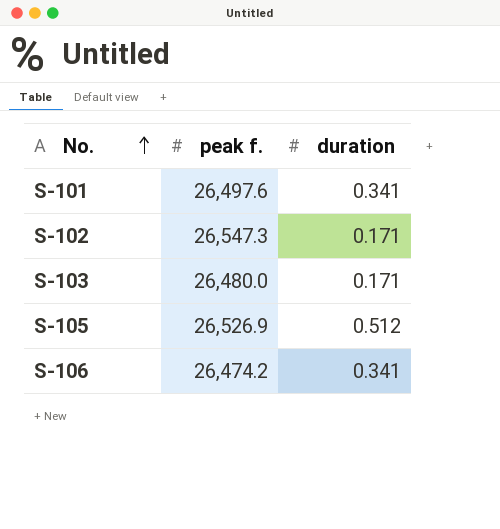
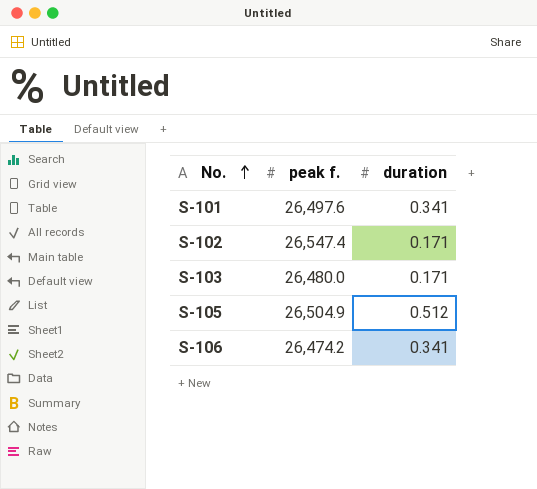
S-102 | peak f.: 26,547.3 -> 26,547.4
S-105 | peak f.: 26,526.9 -> 26,504.9

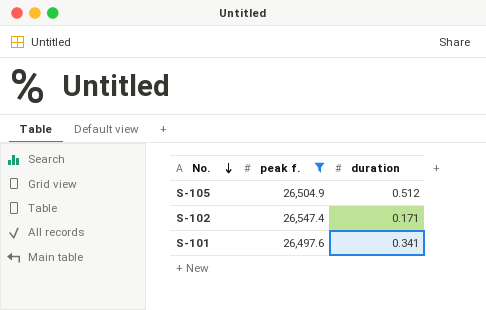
filter: none -> peak f. >= 26,497.6
row order: No. ascending -> No. descending

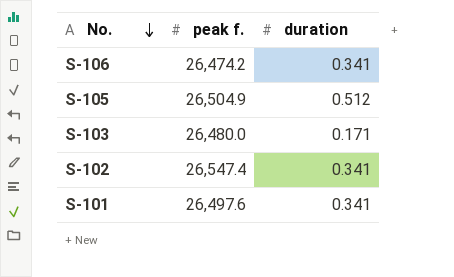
filter: peak f. >= 26,497.6 -> none
S-102 | duration: 0.171 -> 0.341

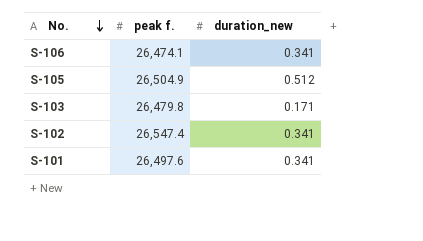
column name: duration -> duration_new
S-106 | peak f.: 26,474.2 -> 26,474.1
S-103 | peak f.: 26,480.0 -> 26,479.8

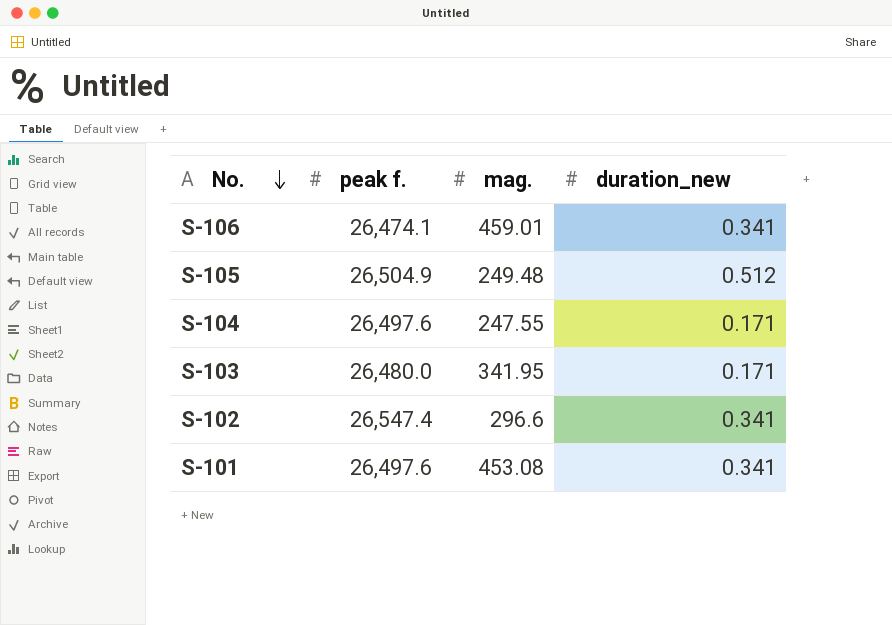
column mag. | position: none -> 3
row S-104: none -> 26,497.6 | 247.55 | 0.171
S-103 | peak f.: 26,479.8 -> 26,480.0

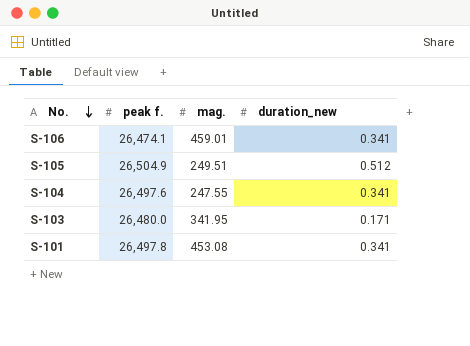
row S-102: 26,547.4 | 296.6 | 0.341 -> none
S-105 | mag.: 249.48 -> 249.51
S-104 | duration_new: 0.171 -> 0.341
S-101 | peak f.: 26,497.6 -> 26,497.8

